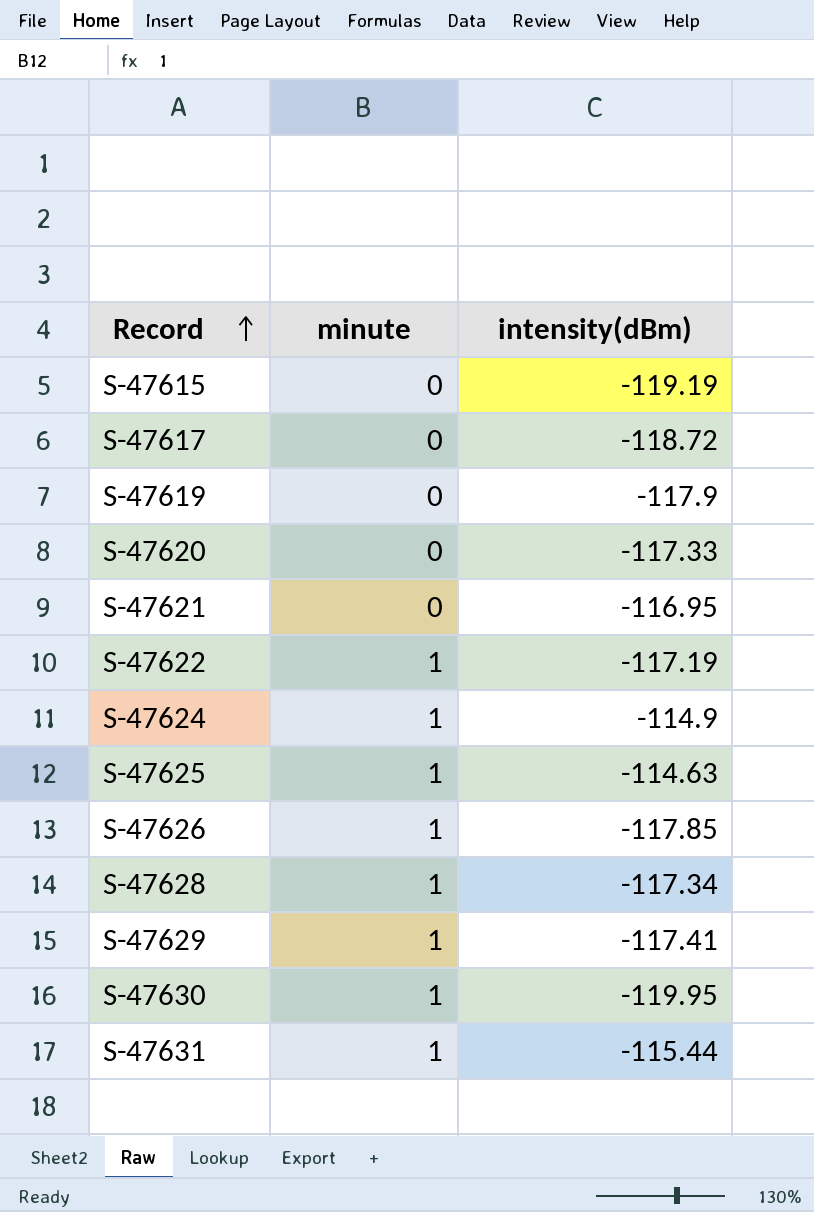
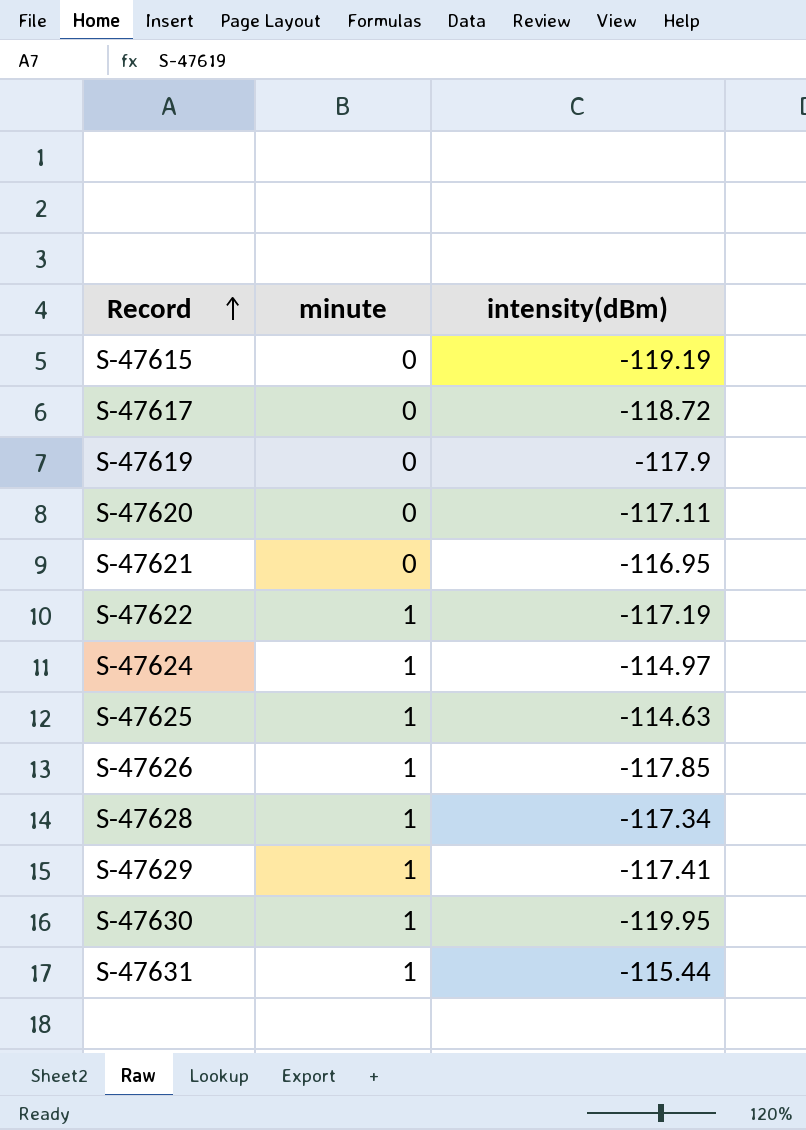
S-47620 | intensity(dBm): -117.33 -> -117.11
S-47624 | intensity(dBm): -114.9 -> -114.97

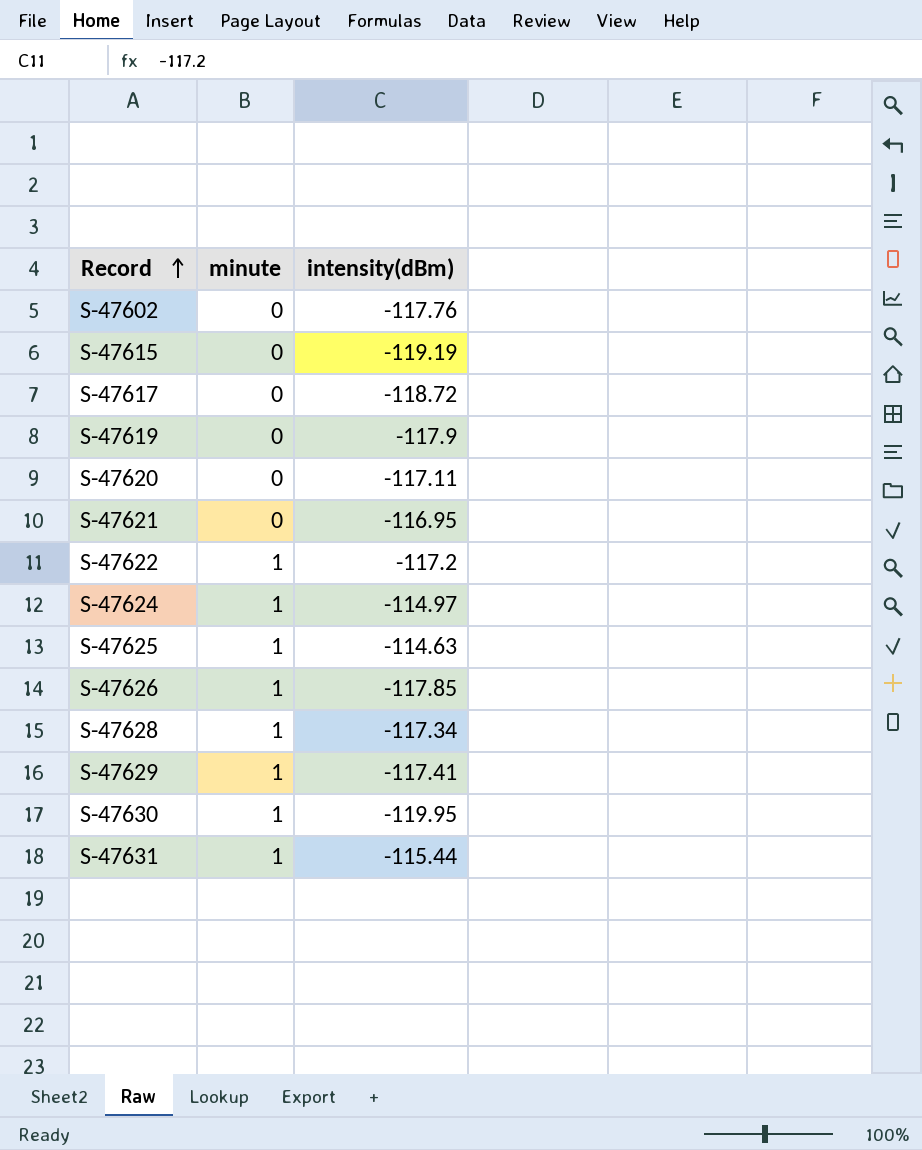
row S-47602: none -> 0 | -117.76
S-47622 | intensity(dBm): -117.19 -> -117.2

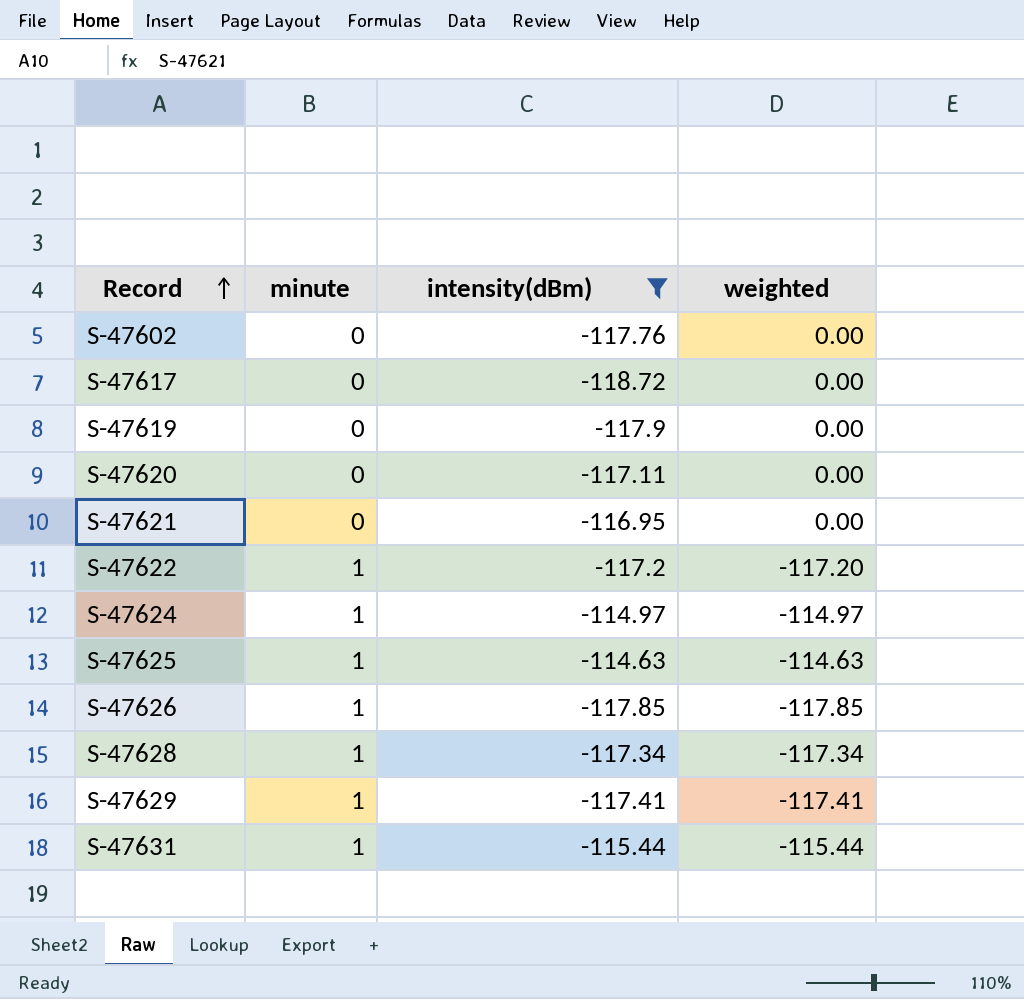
filter: none -> intensity(dBm) >= -118.72
column weighted | formula: none -> [minute] * [intensity(dBm)]

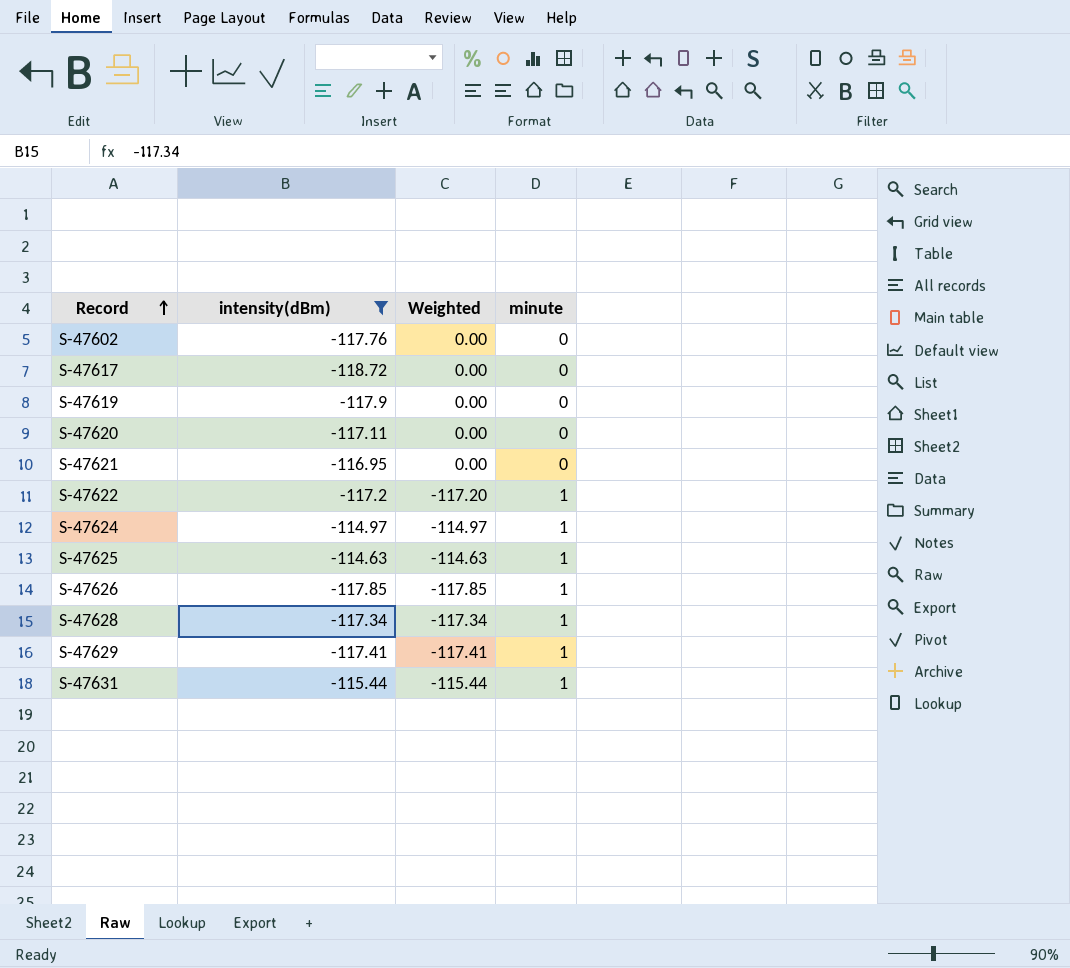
column name: weighted -> Weighted
column minute | position: 2 -> 4

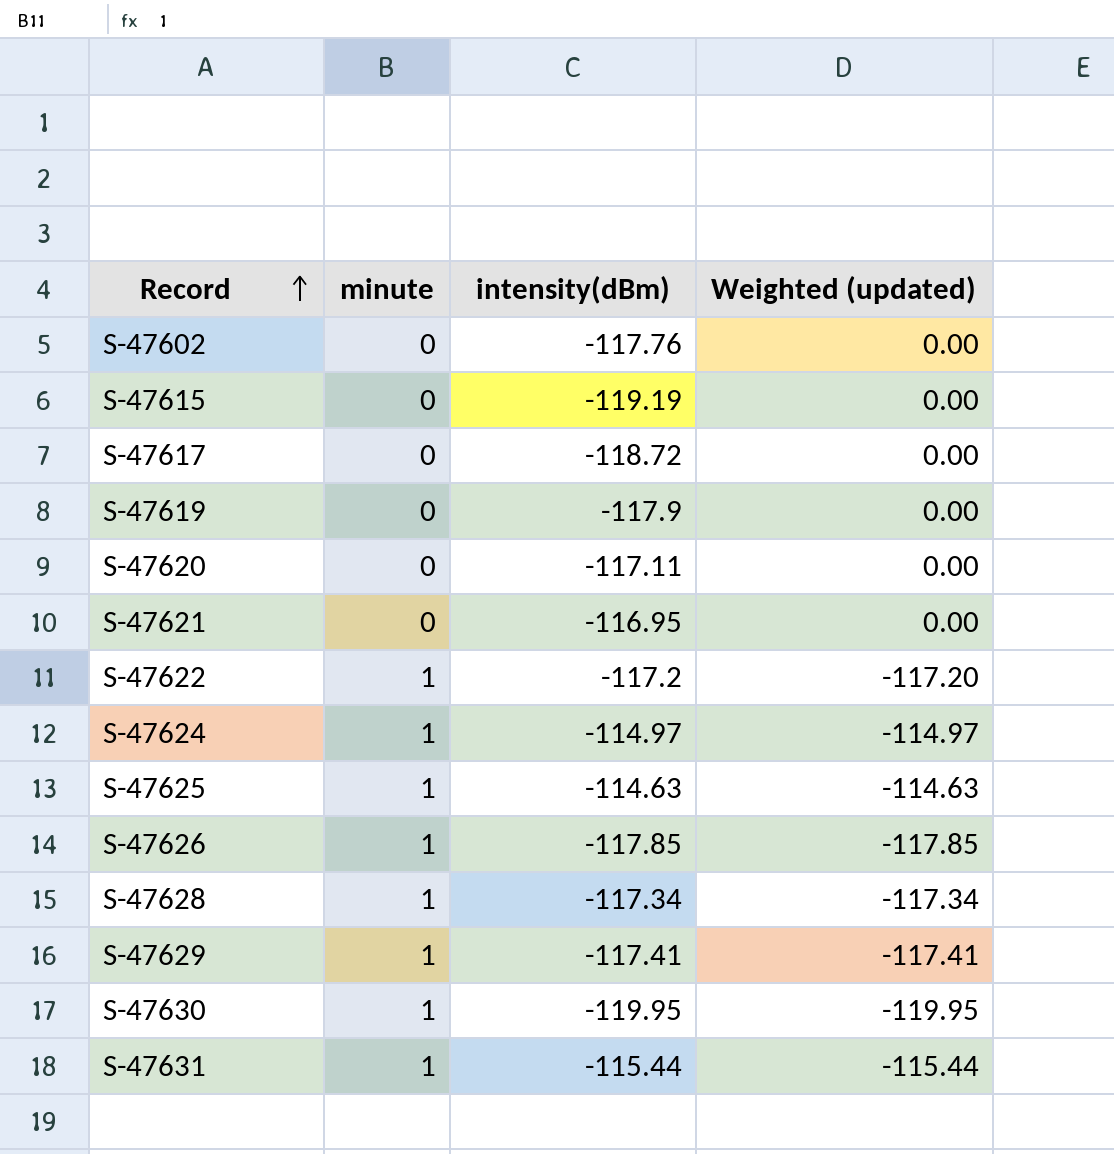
filter: intensity(dBm) >= -118.72 -> none
column minute | position: 4 -> 2
column name: Weighted -> Weighted (updated)

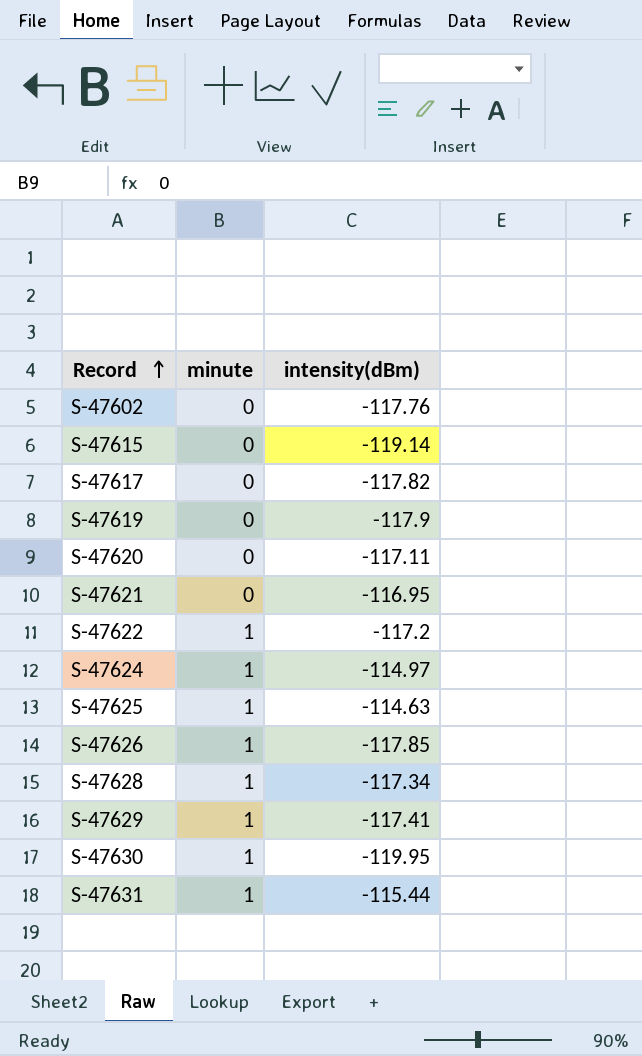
column Weighted (updated) | formula: [minute] * [intensity(dBm)] -> none
S-47615 | intensity(dBm): -119.19 -> -119.14
S-47617 | intensity(dBm): -118.72 -> -117.82

